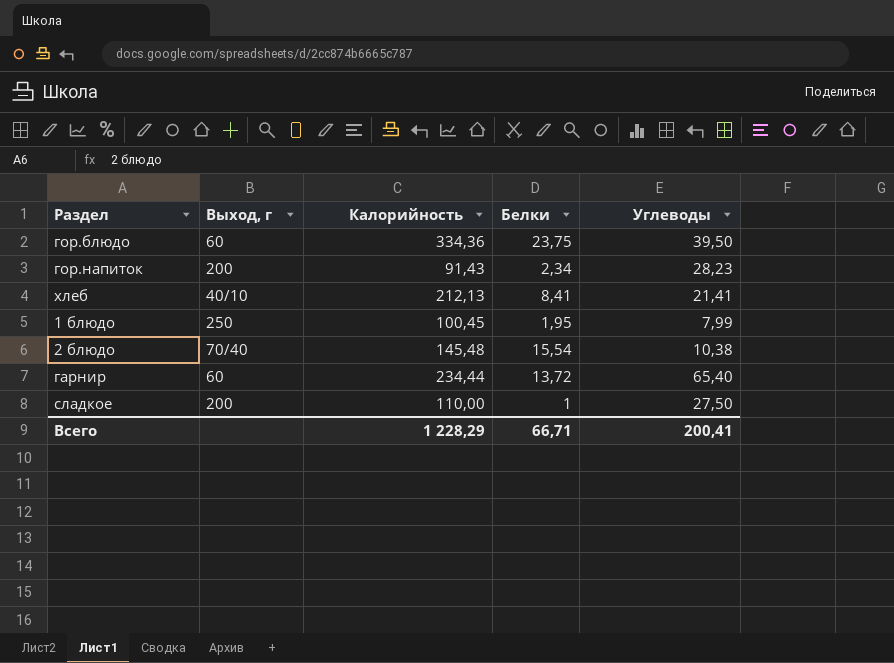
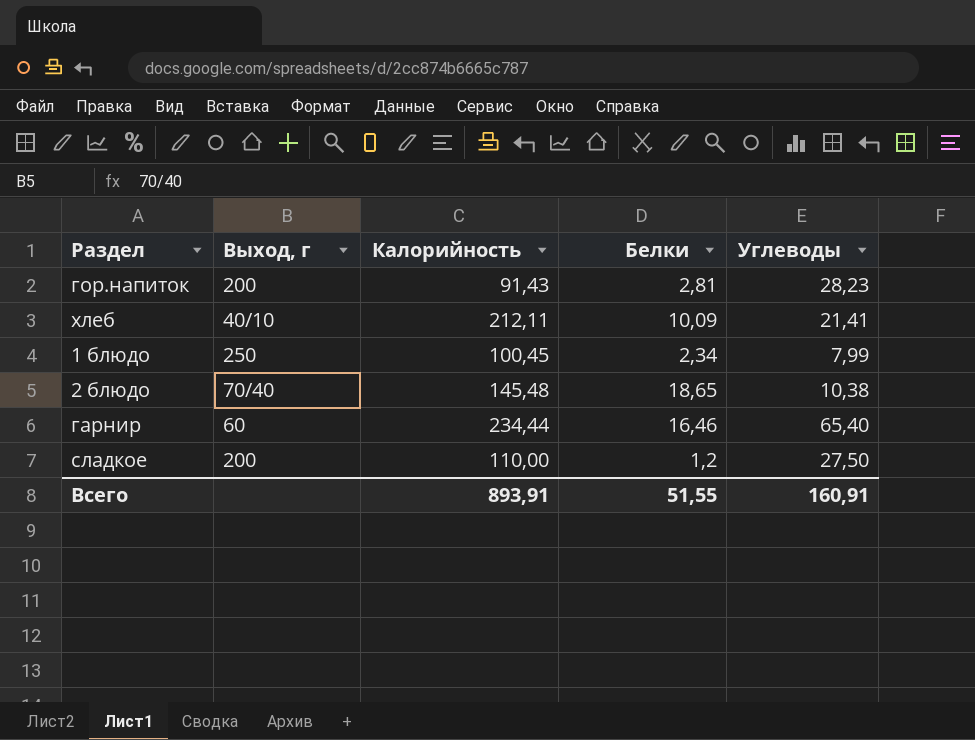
row гор.блюдо: 60 | 334,36 | 23,75 | 39,50 -> none
гор.напиток | Белки: 2,34 -> 2,81
хлеб | Калорийность: 212,13 -> 212,11
хлеб | Белки: 8,41 -> 10,09
1 блюдо | Белки: 1,95 -> 2,34
2 блюдо | Белки: 15,54 -> 18,65
гарнир | Белки: 13,72 -> 16,46
сладкое | Белки: 1 -> 1,2
Всего | Калорийность: 1 228,29 -> 893,91
Всего | Белки: 66,71 -> 51,55
Всего | Углеводы: 200,41 -> 160,91

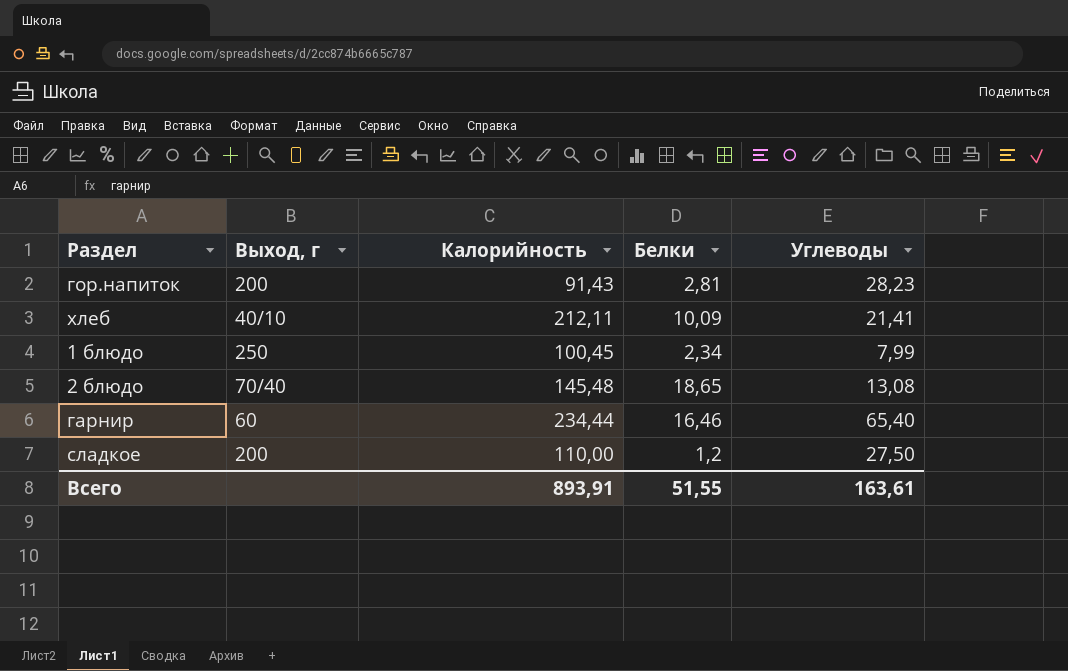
2 блюдо | Углеводы: 10,38 -> 13,08
Всего | Углеводы: 160,91 -> 163,61

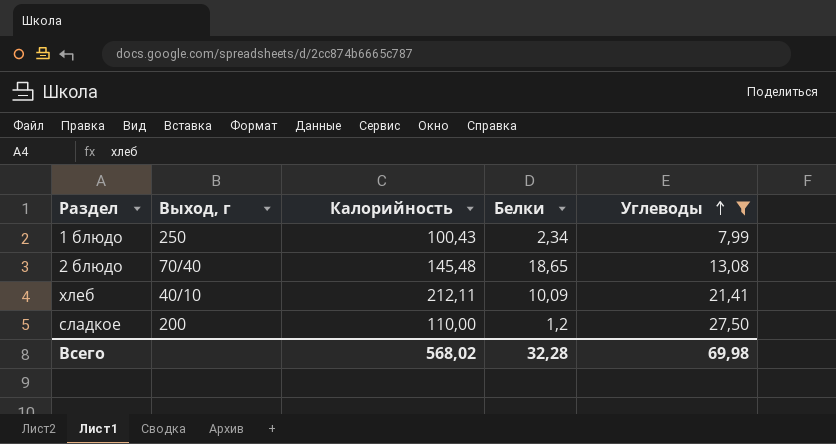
filter: none -> Углеводы <= 27,50
row order: none -> Углеводы ascending
1 блюдо | Калорийность: 100,45 -> 100,43
Всего | Калорийность: 893,91 -> 568,02
Всего | Белки: 51,55 -> 32,28
Всего | Углеводы: 163,61 -> 69,98

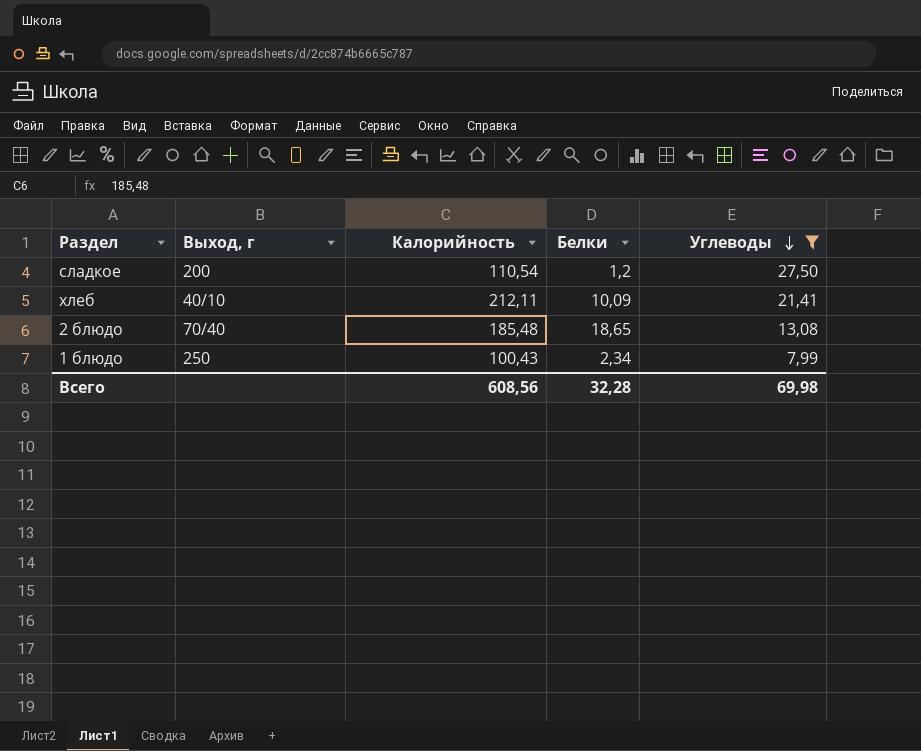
row order: Углеводы ascending -> Углеводы descending
сладкое | Калорийность: 110,00 -> 110,54
2 блюдо | Калорийность: 145,48 -> 185,48
Всего | Калорийность: 568,02 -> 608,56

